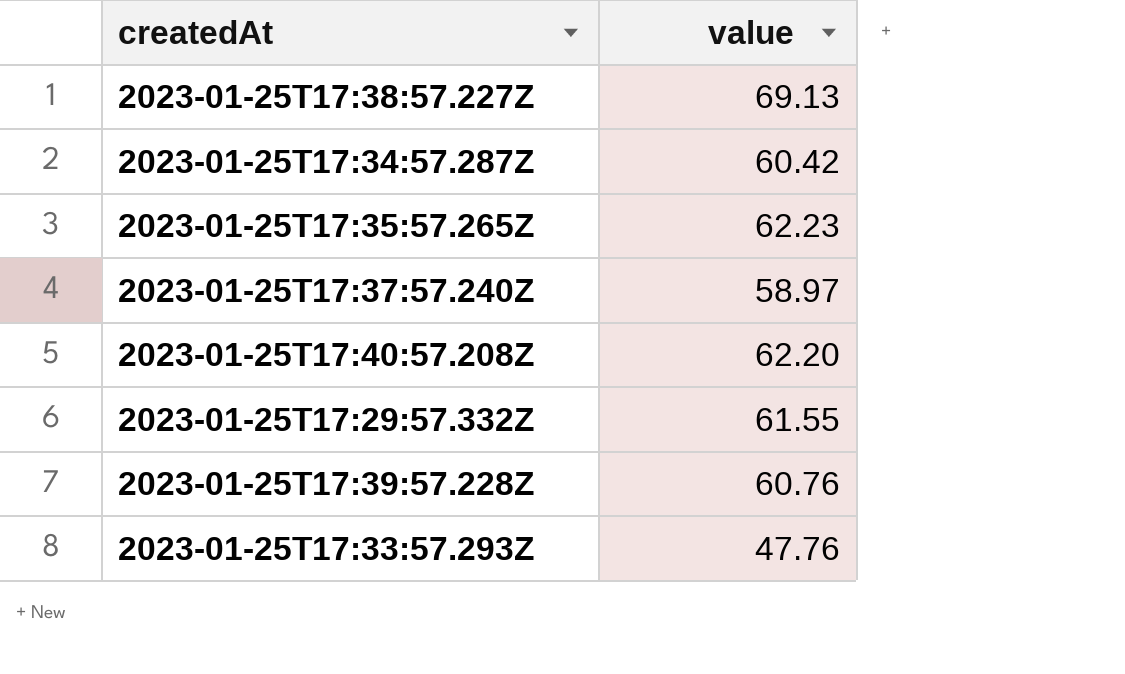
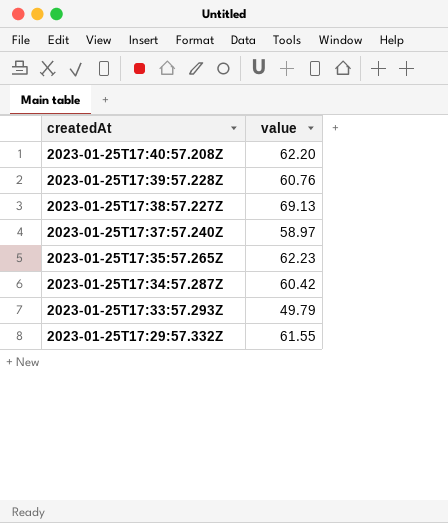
row order: none -> createdAt descending
2023-01-25T17:33:57.293Z | value: 47.76 -> 49.79

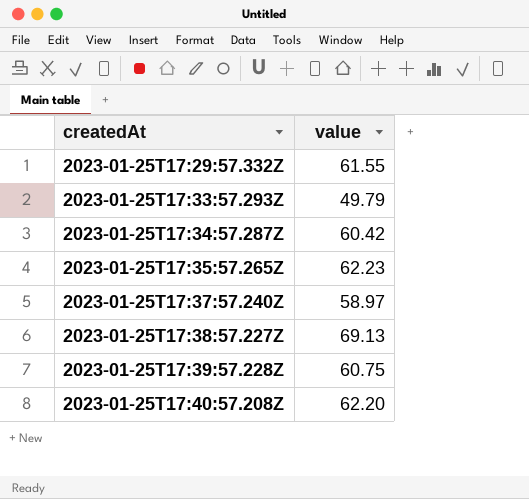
row order: createdAt descending -> createdAt ascending
2023-01-25T17:39:57.228Z | value: 60.76 -> 60.75

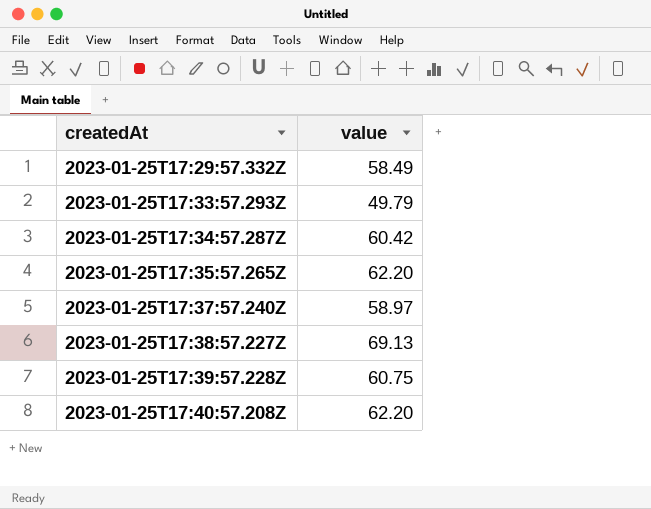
2023-01-25T17:29:57.332Z | value: 61.55 -> 58.49
2023-01-25T17:35:57.265Z | value: 62.23 -> 62.20

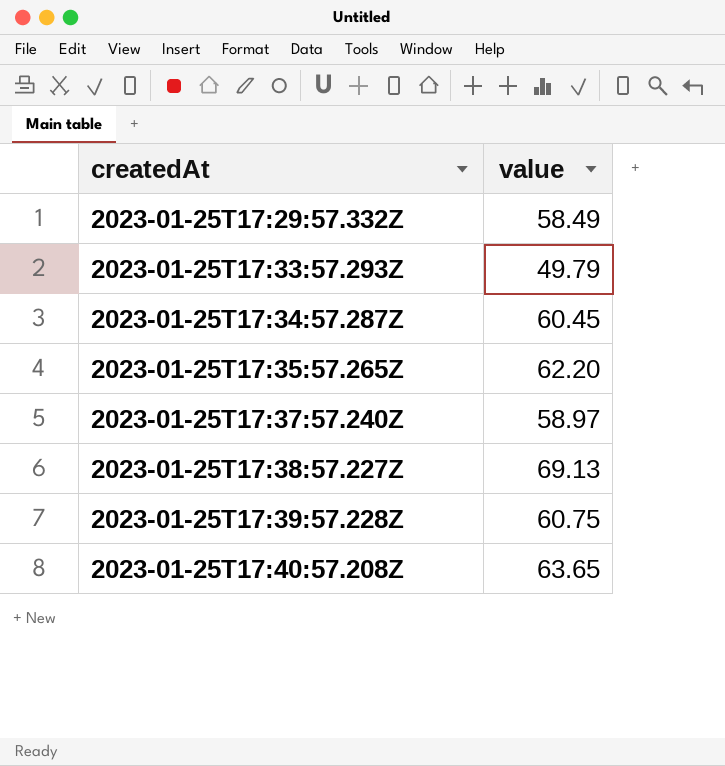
2023-01-25T17:34:57.287Z | value: 60.42 -> 60.45
2023-01-25T17:40:57.208Z | value: 62.20 -> 63.65

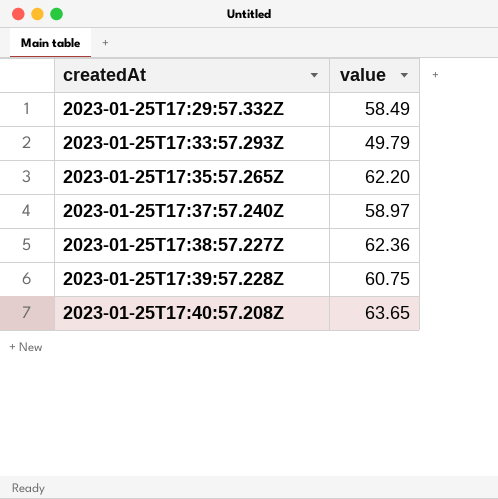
row 2023-01-25T17:34:57.287Z: 60.45 -> none
2023-01-25T17:38:57.227Z | value: 69.13 -> 62.36

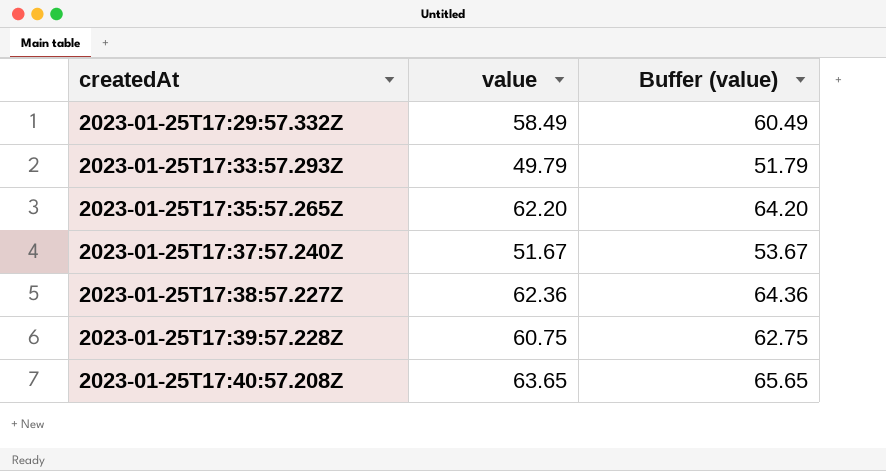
column Buffer (value) | formula: none -> [value] + 2
2023-01-25T17:37:57.240Z | value: 58.97 -> 51.67

